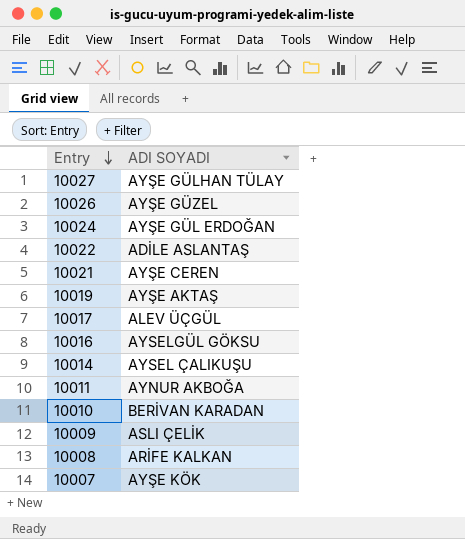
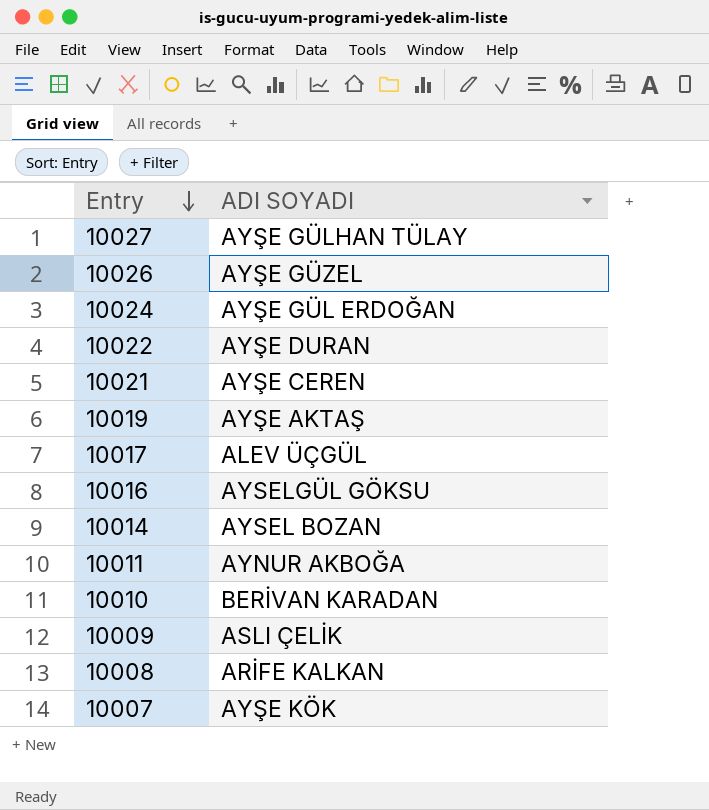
10022 | ADI SOYADI: ADİLE ASLANTAŞ -> AYŞE DURAN
10014 | ADI SOYADI: AYSEL ÇALIKUŞU -> AYSEL BOZAN

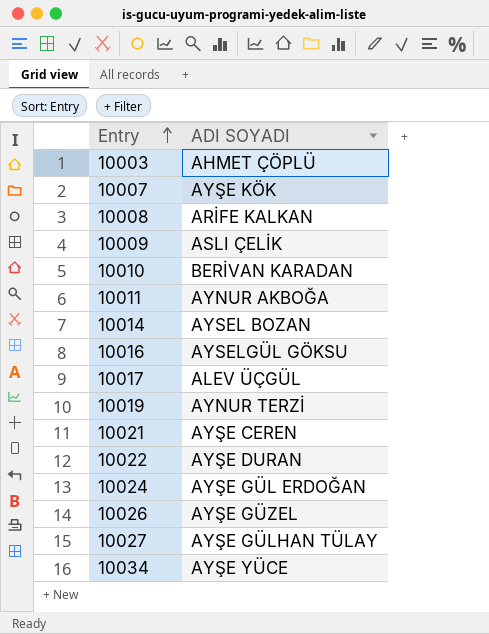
row order: Entry descending -> Entry ascending
row 10003: none -> AHMET ÇÖPLÜ
10019 | ADI SOYADI: AYŞE AKTAŞ -> AYNUR TERZİ
row 10034: none -> AYŞE YÜCE

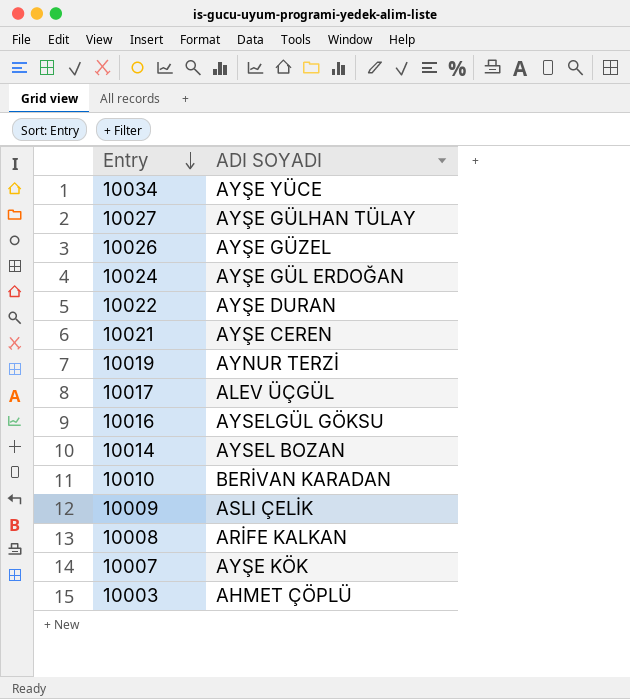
row order: Entry ascending -> Entry descending
row 10011: AYNUR AKBOĞA -> none

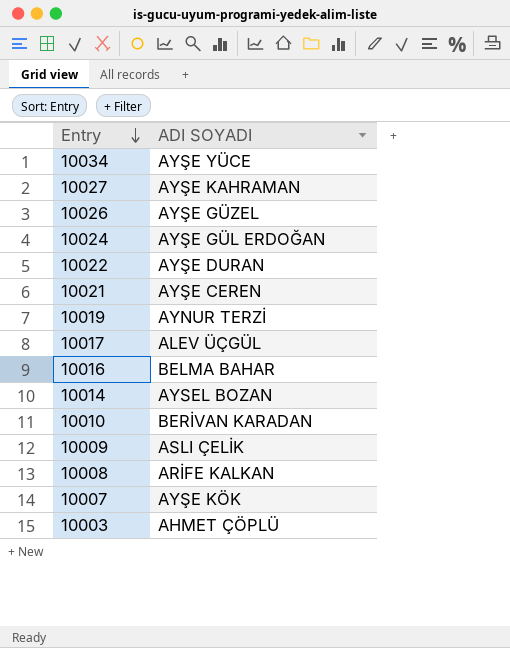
10027 | ADI SOYADI: AYŞE GÜLHAN TÜLAY -> AYŞE KAHRAMAN
10016 | ADI SOYADI: AYSELGÜL GÖKSU -> BELMA BAHAR

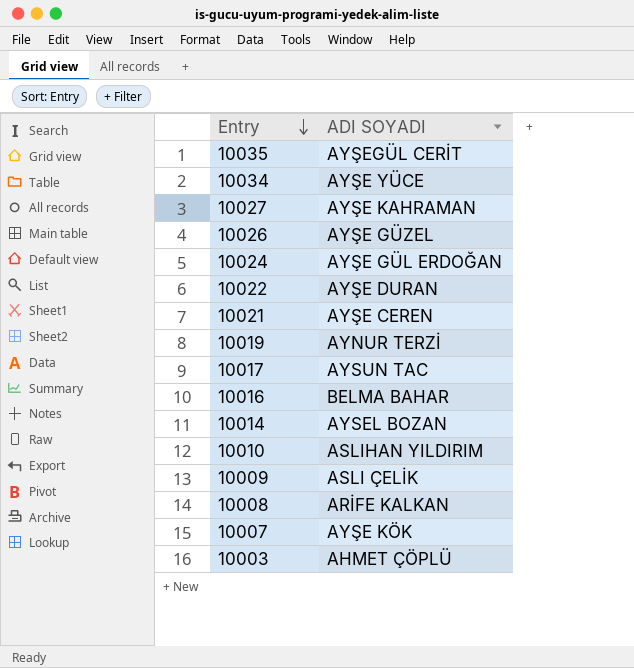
row 10035: none -> AYŞEGÜL CERİT
10017 | ADI SOYADI: ALEV ÜÇGÜL -> AYSUN TAC
10010 | ADI SOYADI: BERİVAN KARADAN -> ASLIHAN YILDIRIM

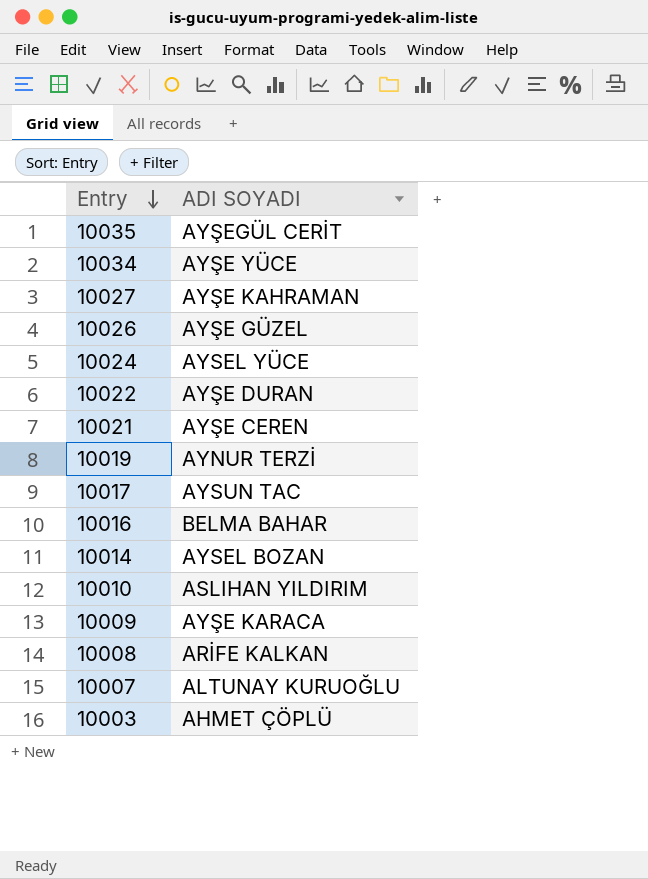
10024 | ADI SOYADI: AYŞE GÜL ERDOĞAN -> AYSEL YÜCE
10009 | ADI SOYADI: ASLI ÇELİK -> AYŞE KARACA
10007 | ADI SOYADI: AYŞE KÖK -> ALTUNAY KURUOĞLU

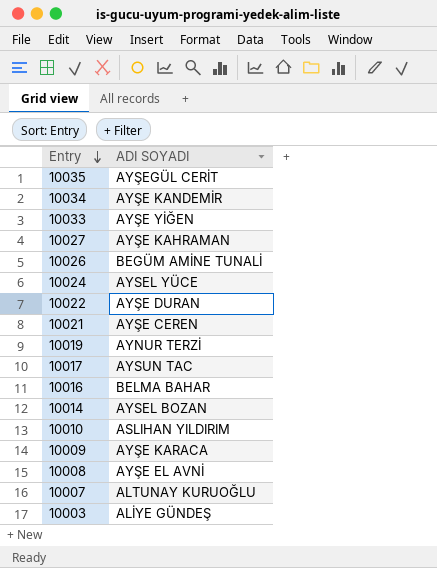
10034 | ADI SOYADI: AYŞE YÜCE -> AYŞE KANDEMİR
row 10033: none -> AYŞE YİĞEN
10026 | ADI SOYADI: AYŞE GÜZEL -> BEGÜM AMİNE TUNALİ
10008 | ADI SOYADI: ARİFE KALKAN -> AYŞE EL AVNİ
10003 | ADI SOYADI: AHMET ÇÖPLÜ -> ALİYE GÜNDEŞ

